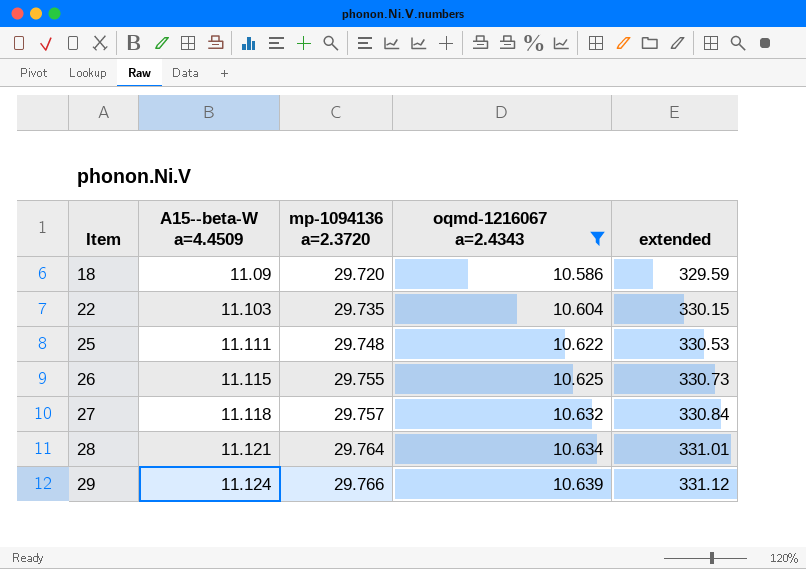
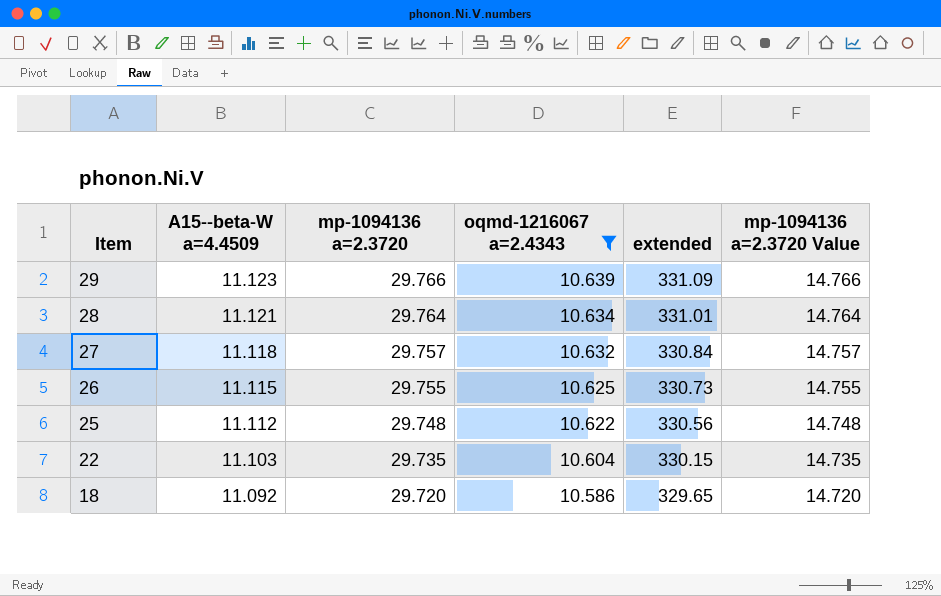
row order: Item ascending -> Item descending
column mp-1094136 a=2.3720 Value | formula: none -> [mp-1094136 a=2.3720] - 15
29 | A15--beta-W a=4.4509: 11.124 -> 11.123
29 | extended: 331.12 -> 331.09
25 | A15--beta-W a=4.4509: 11.111 -> 11.112
25 | extended: 330.53 -> 330.56
18 | A15--beta-W a=4.4509: 11.09 -> 11.092
18 | extended: 329.59 -> 329.65

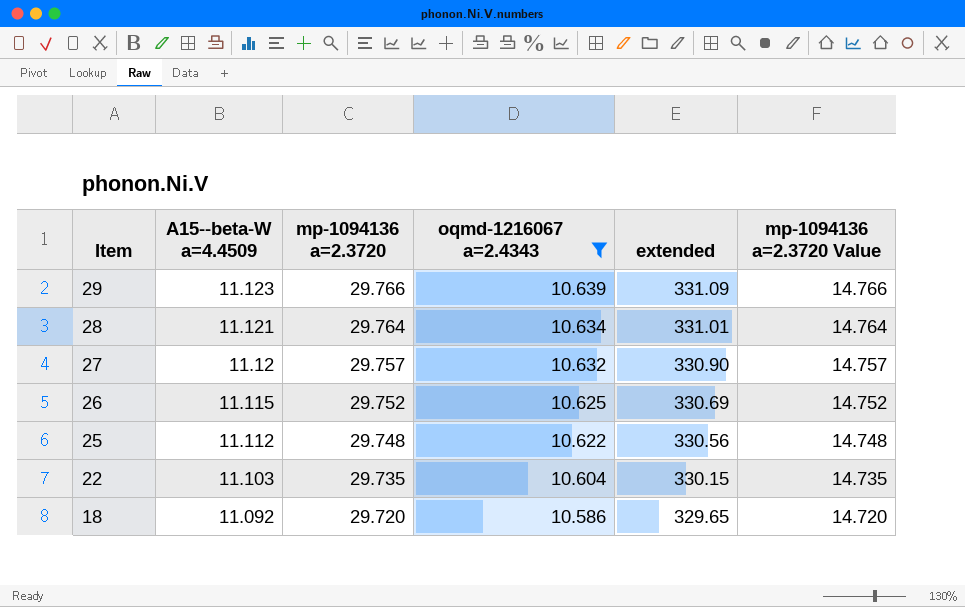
27 | A15--beta-W a=4.4509: 11.118 -> 11.12
27 | extended: 330.84 -> 330.90
26 | mp-1094136 a=2.3720: 29.755 -> 29.752
26 | extended: 330.73 -> 330.69
26 | mp-1094136 a=2.3720 Value: 14.755 -> 14.752

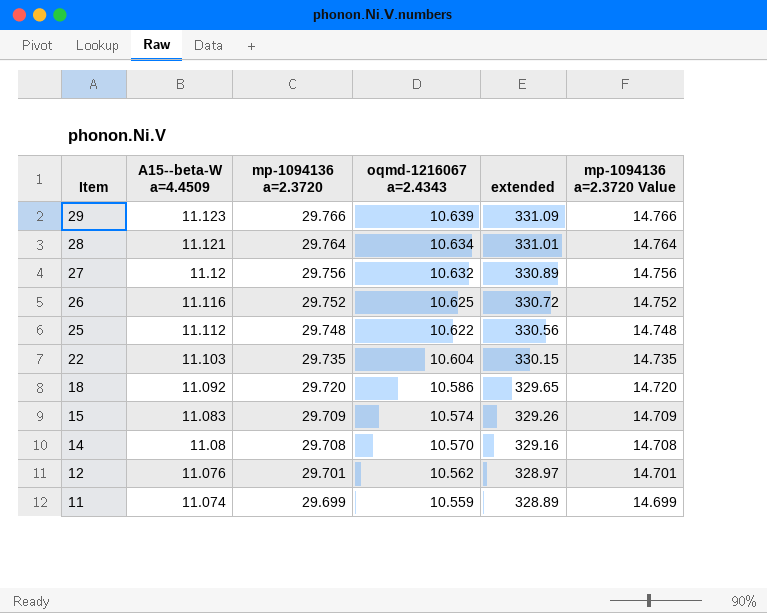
filter: oqmd-1216067 a=2.4343 >= 10.586 -> none
27 | mp-1094136 a=2.3720: 29.757 -> 29.756
27 | extended: 330.90 -> 330.89
27 | mp-1094136 a=2.3720 Value: 14.757 -> 14.756
26 | A15--beta-W a=4.4509: 11.115 -> 11.116
26 | extended: 330.69 -> 330.72

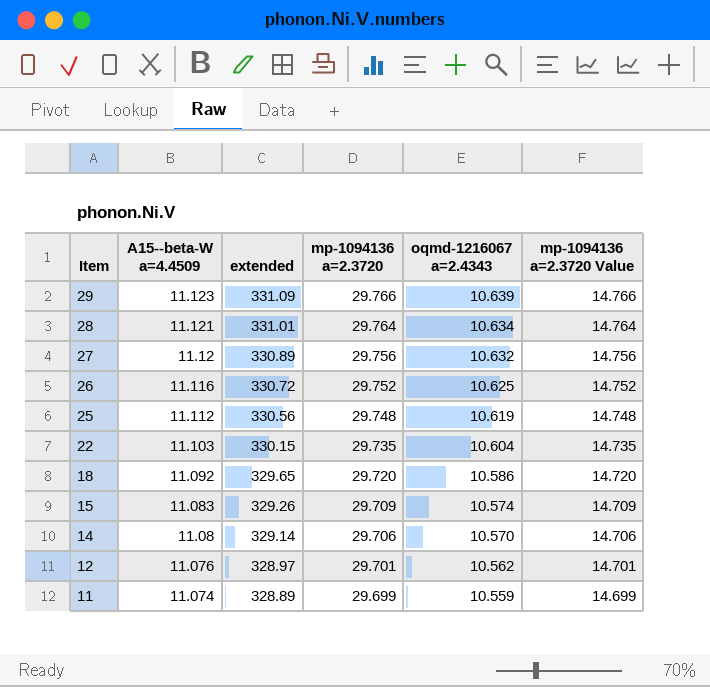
column extended | position: 5 -> 3
25 | oqmd-1216067 a=2.4343: 10.622 -> 10.619
14 | extended: 329.16 -> 329.14
14 | mp-1094136 a=2.3720: 29.708 -> 29.706
14 | mp-1094136 a=2.3720 Value: 14.708 -> 14.706

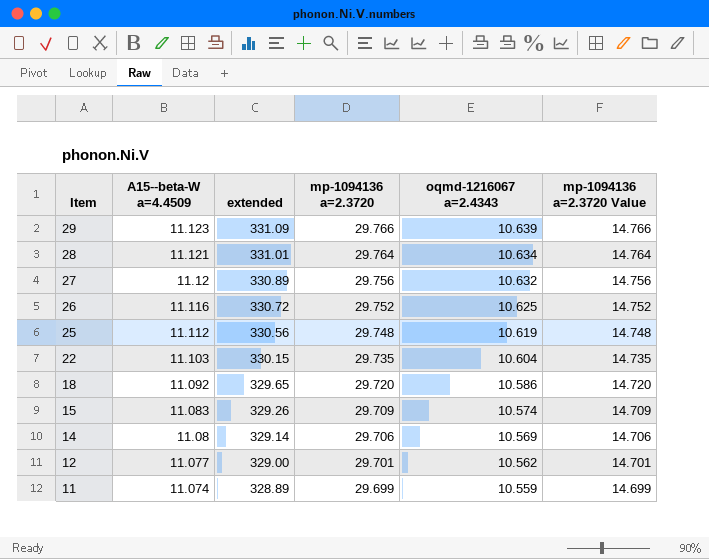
14 | oqmd-1216067 a=2.4343: 10.570 -> 10.569
12 | A15--beta-W a=4.4509: 11.076 -> 11.077
12 | extended: 328.97 -> 329.00

